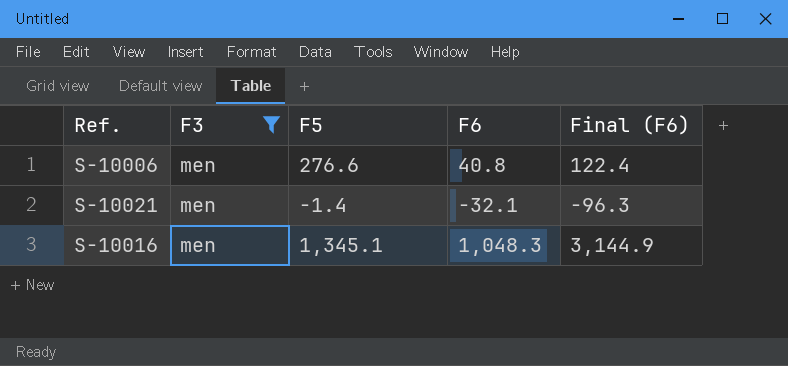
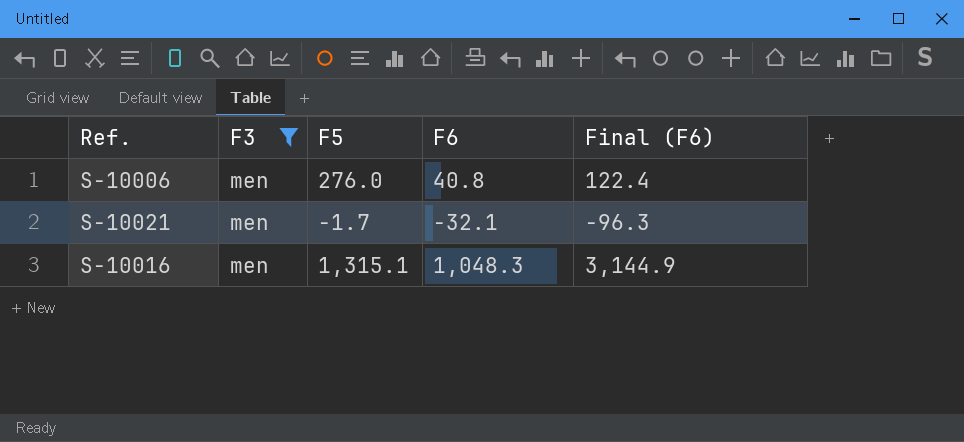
S-10006 | F5: 276.6 -> 276.0
S-10021 | F5: -1.4 -> -1.7
S-10016 | F5: 1,345.1 -> 1,315.1

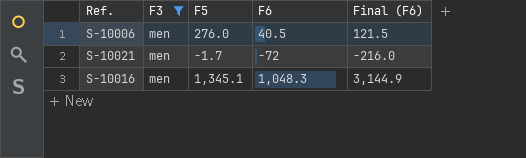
S-10006 | F6: 40.8 -> 40.5
S-10006 | Final (F6): 122.4 -> 121.5
S-10021 | F6: -32.1 -> -72
S-10021 | Final (F6): -96.3 -> -216.0
S-10016 | F5: 1,315.1 -> 1,345.1

